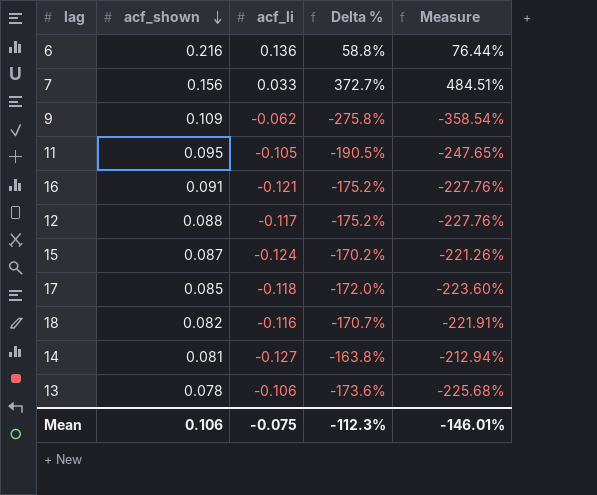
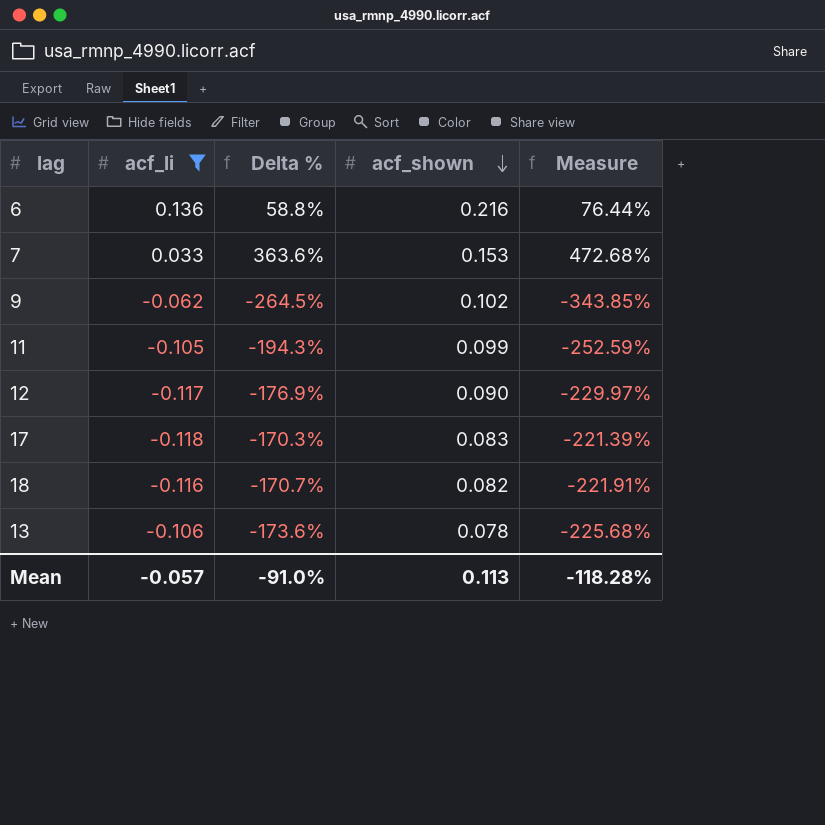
filter: none -> acf_li >= -0.118
column acf_shown | position: 2 -> 4
7 | Delta %: 372.7% -> 363.6%
7 | acf_shown: 0.156 -> 0.153
7 | Measure: 484.51% -> 472.68%
9 | Delta %: -275.8% -> -264.5%
9 | acf_shown: 0.109 -> 0.102
9 | Measure: -358.54% -> -343.85%
11 | Delta %: -190.5% -> -194.3%
11 | acf_shown: 0.095 -> 0.099
11 | Measure: -247.65% -> -252.59%
12 | Delta %: -175.2% -> -176.9%
12 | acf_shown: 0.088 -> 0.090
12 | Measure: -227.76% -> -229.97%
17 | Delta %: -172.0% -> -170.3%
17 | acf_shown: 0.085 -> 0.083
17 | Measure: -223.60% -> -221.39%
Mean | acf_li: -0.075 -> -0.057
Mean | Delta %: -112.3% -> -91.0%
Mean | acf_shown: 0.106 -> 0.113
Mean | Measure: -146.01% -> -118.28%

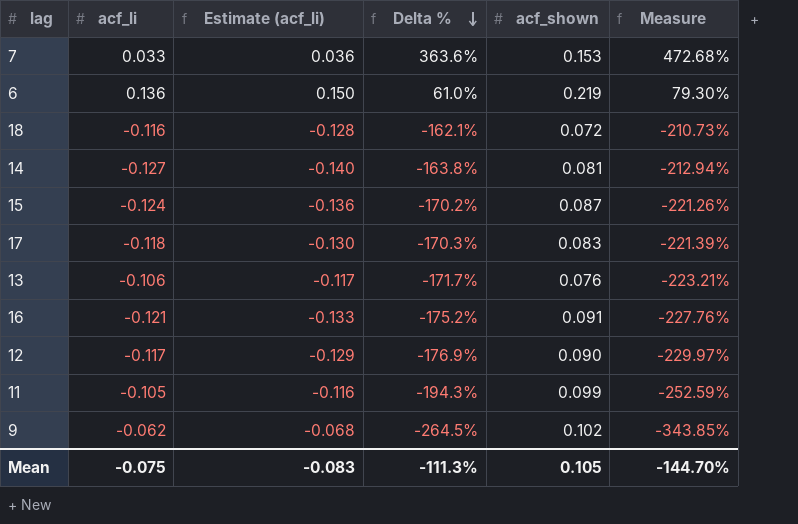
filter: acf_li >= -0.118 -> none
row order: acf_shown descending -> Delta % descending
column Estimate (acf_li) | formula: none -> [acf_li] * 1.1
6 | Delta %: 58.8% -> 61.0%
6 | acf_shown: 0.216 -> 0.219
6 | Measure: 76.44% -> 79.30%
18 | Delta %: -170.7% -> -162.1%
18 | acf_shown: 0.082 -> 0.072
18 | Measure: -221.91% -> -210.73%
13 | Delta %: -173.6% -> -171.7%
13 | acf_shown: 0.078 -> 0.076
13 | Measure: -225.68% -> -223.21%
Mean | acf_li: -0.057 -> -0.075
Mean | Delta %: -91.0% -> -111.3%
Mean | acf_shown: 0.113 -> 0.105
Mean | Measure: -118.28% -> -144.70%

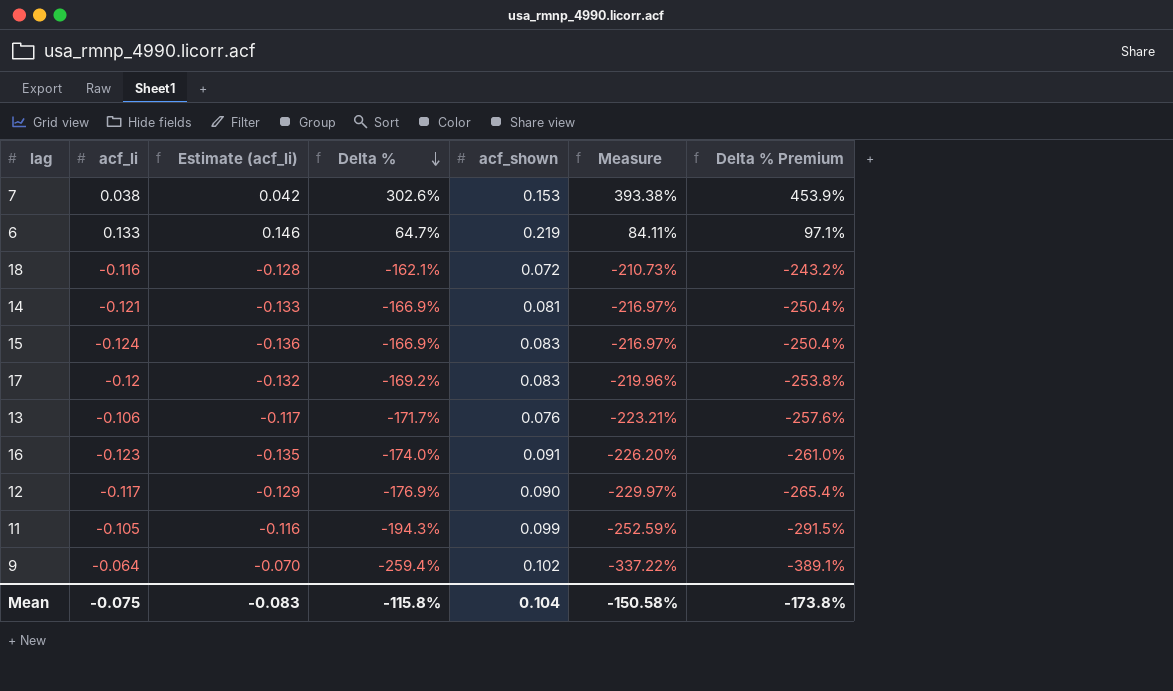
column Delta % Premium | formula: none -> [Delta %] * 1.5
7 | acf_li: 0.033 -> 0.038
7 | Estimate (acf_li): 0.036 -> 0.042
7 | Delta %: 363.6% -> 302.6%
7 | Measure: 472.68% -> 393.38%
6 | acf_li: 0.136 -> 0.133
6 | Estimate (acf_li): 0.150 -> 0.146
6 | Delta %: 61.0% -> 64.7%
6 | Measure: 79.30% -> 84.11%
14 | acf_li: -0.127 -> -0.121
14 | Estimate (acf_li): -0.140 -> -0.133
14 | Delta %: -163.8% -> -166.9%
14 | Measure: -212.94% -> -216.97%
15 | Delta %: -170.2% -> -166.9%
15 | acf_shown: 0.087 -> 0.083
15 | Measure: -221.26% -> -216.97%
17 | acf_li: -0.118 -> -0.12
17 | Estimate (acf_li): -0.130 -> -0.132
17 | Delta %: -170.3% -> -169.2%
17 | Measure: -221.39% -> -219.96%
16 | acf_li: -0.121 -> -0.123
16 | Estimate (acf_li): -0.133 -> -0.135
16 | Delta %: -175.2% -> -174.0%
16 | Measure: -227.76% -> -226.20%
9 | acf_li: -0.062 -> -0.064
9 | Estimate (acf_li): -0.068 -> -0.070
9 | Delta %: -264.5% -> -259.4%
9 | Measure: -343.85% -> -337.22%
Mean | Delta %: -111.3% -> -115.8%
Mean | acf_shown: 0.105 -> 0.104
Mean | Measure: -144.70% -> -150.58%

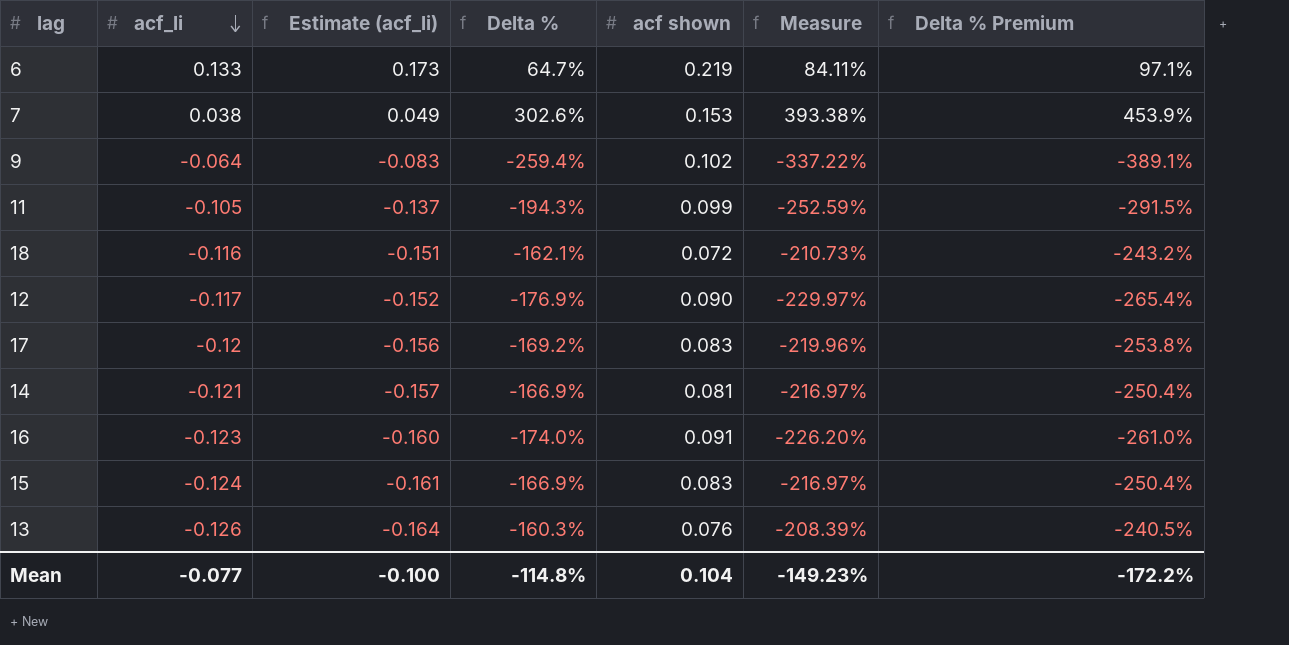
row order: Delta % descending -> acf_li descending
column Estimate (acf_li) | formula: [acf_li] * 1.1 -> [acf_li] * 1.3
column name: acf_shown -> acf shown
13 | acf_li: -0.106 -> -0.126
13 | Delta %: -171.7% -> -160.3%
13 | Measure: -223.21% -> -208.39%
13 | Delta % Premium: -257.6% -> -240.5%
Mean | acf_li: -0.075 -> -0.077
Mean | Estimate (acf_li): -0.083 -> -0.100
Mean | Delta %: -115.8% -> -114.8%
Mean | Measure: -150.58% -> -149.23%
Mean | Delta % Premium: -173.8% -> -172.2%

